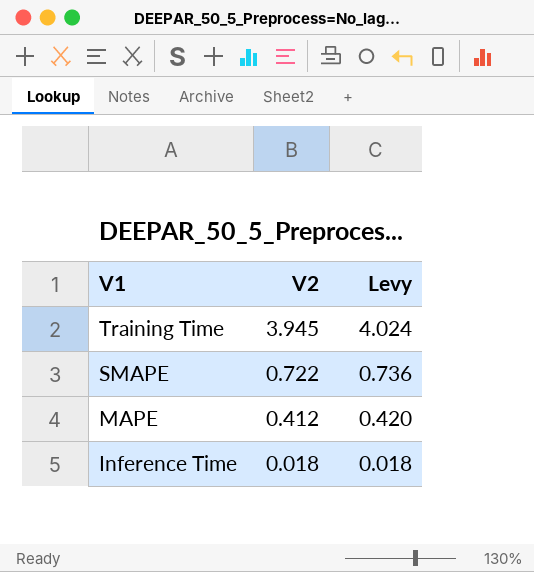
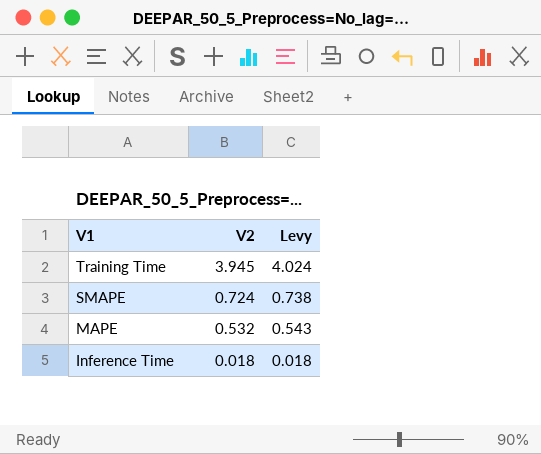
SMAPE | V2: 0.722 -> 0.724
SMAPE | Levy: 0.736 -> 0.738
MAPE | V2: 0.412 -> 0.532
MAPE | Levy: 0.420 -> 0.543

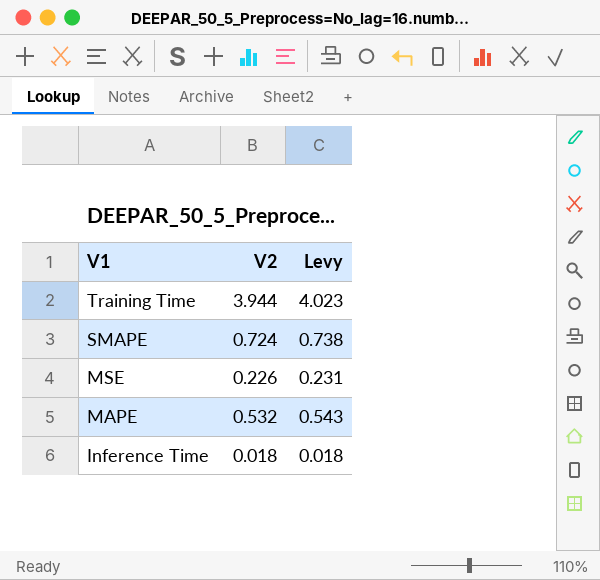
Training Time | V2: 3.945 -> 3.944
Training Time | Levy: 4.024 -> 4.023
row MSE: none -> 0.226 | 0.231

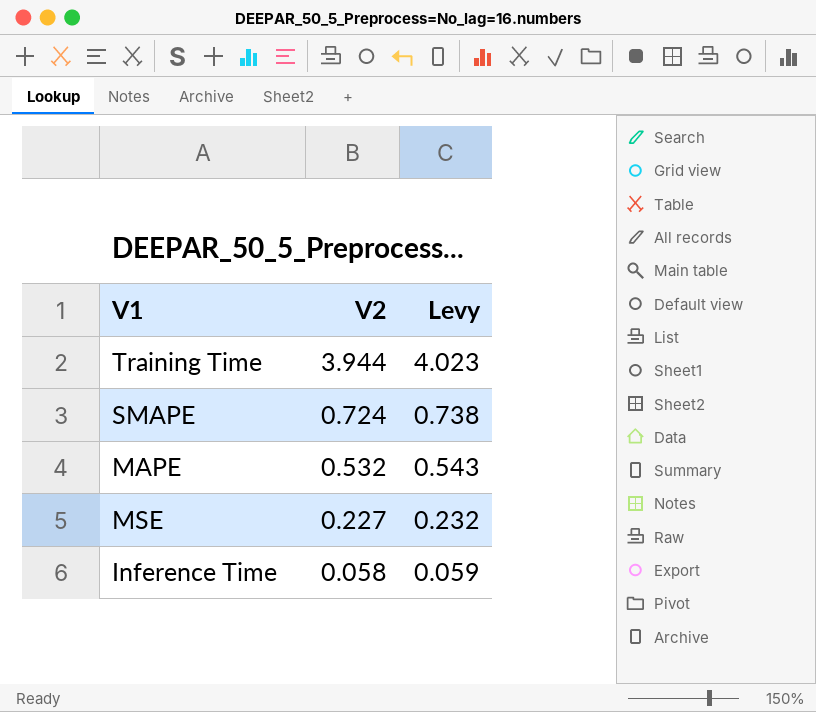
row order: V1 descending -> V2 descending
MSE | V2: 0.226 -> 0.227
MSE | Levy: 0.231 -> 0.232
Inference Time | V2: 0.018 -> 0.058
Inference Time | Levy: 0.018 -> 0.059

